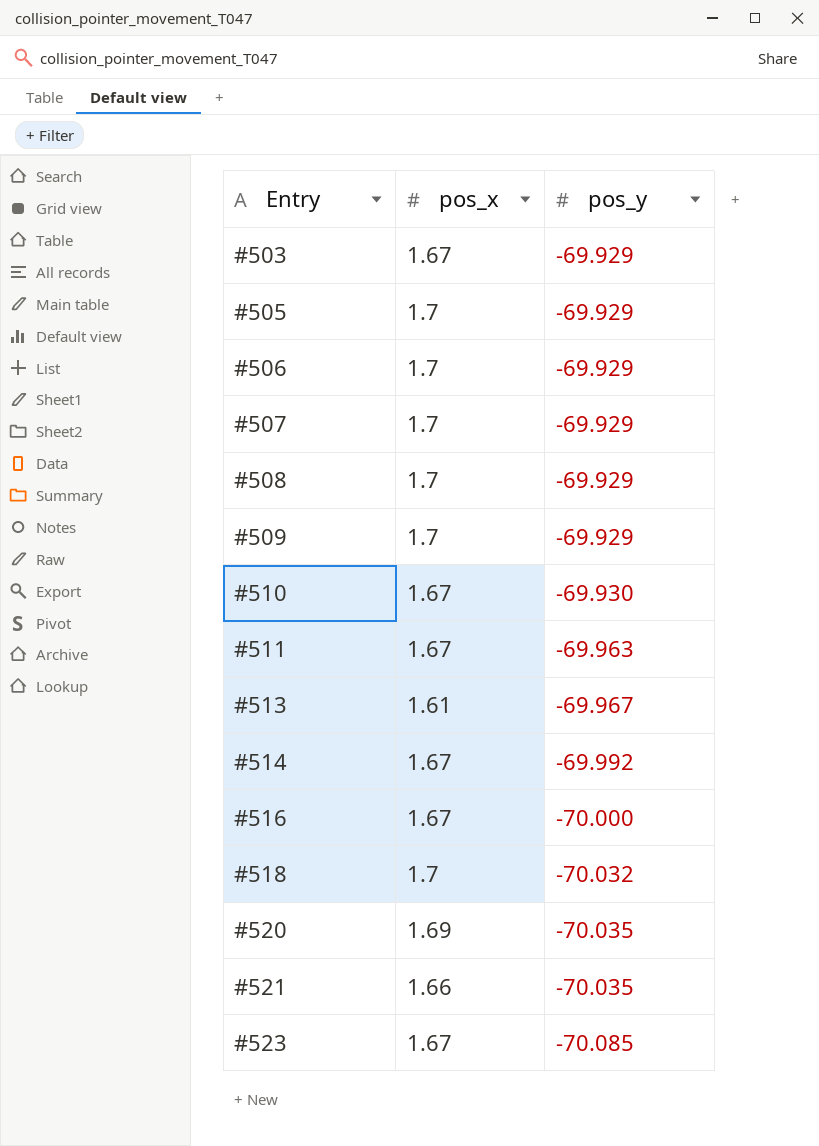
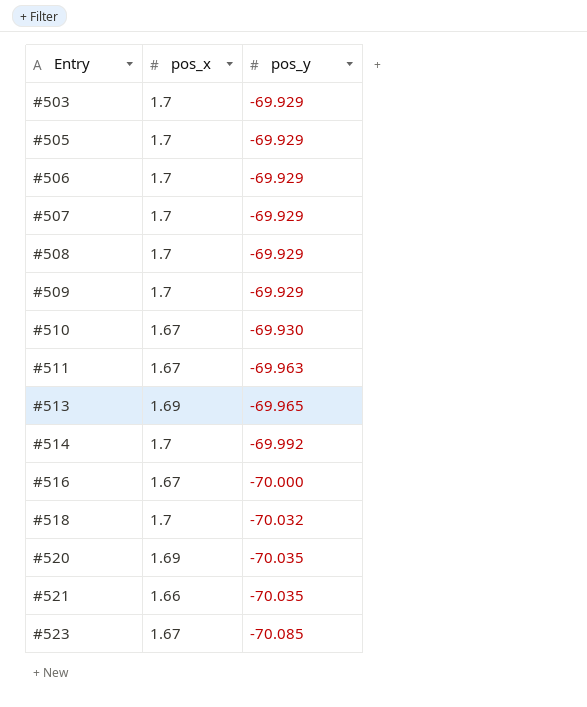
#503 | pos_x: 1.67 -> 1.7
#513 | pos_x: 1.61 -> 1.69
#513 | pos_y: -69.967 -> -69.965
#514 | pos_x: 1.67 -> 1.7

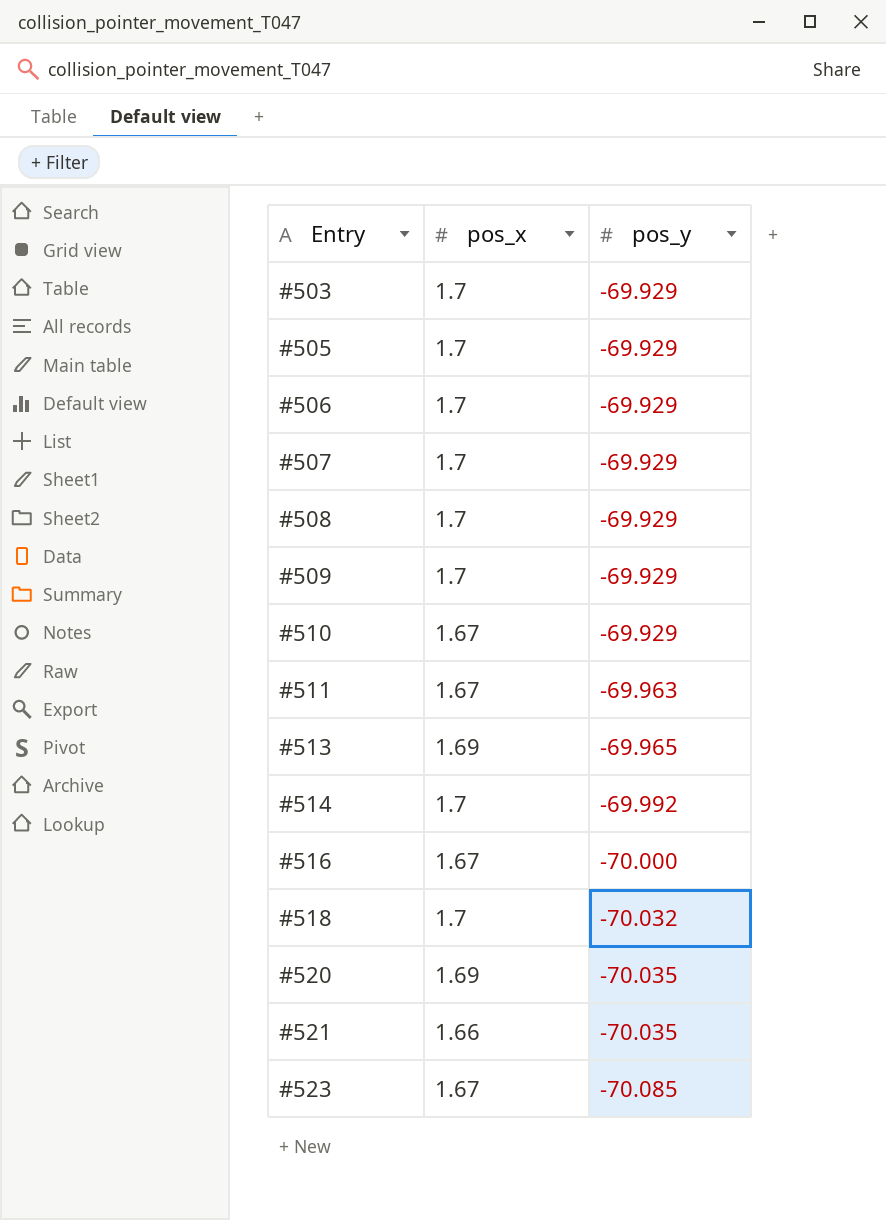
#510 | pos_y: -69.930 -> -69.929

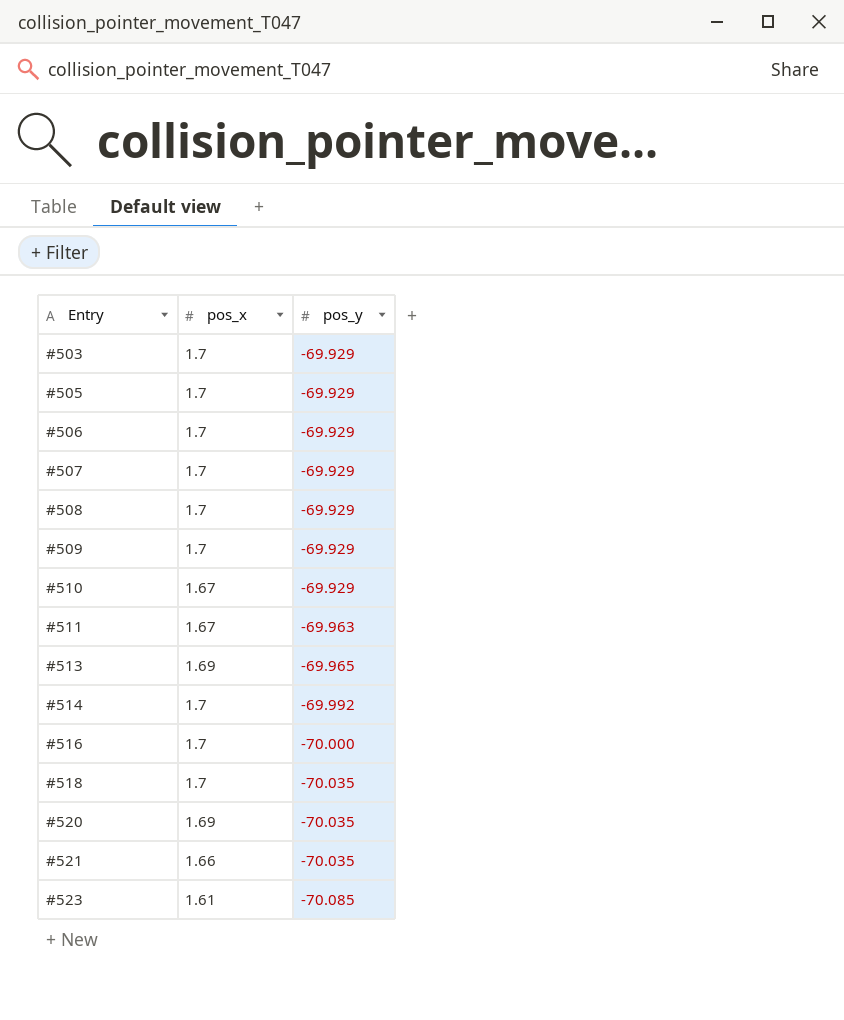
#516 | pos_x: 1.67 -> 1.7
#518 | pos_y: -70.032 -> -70.035
#523 | pos_x: 1.67 -> 1.61

